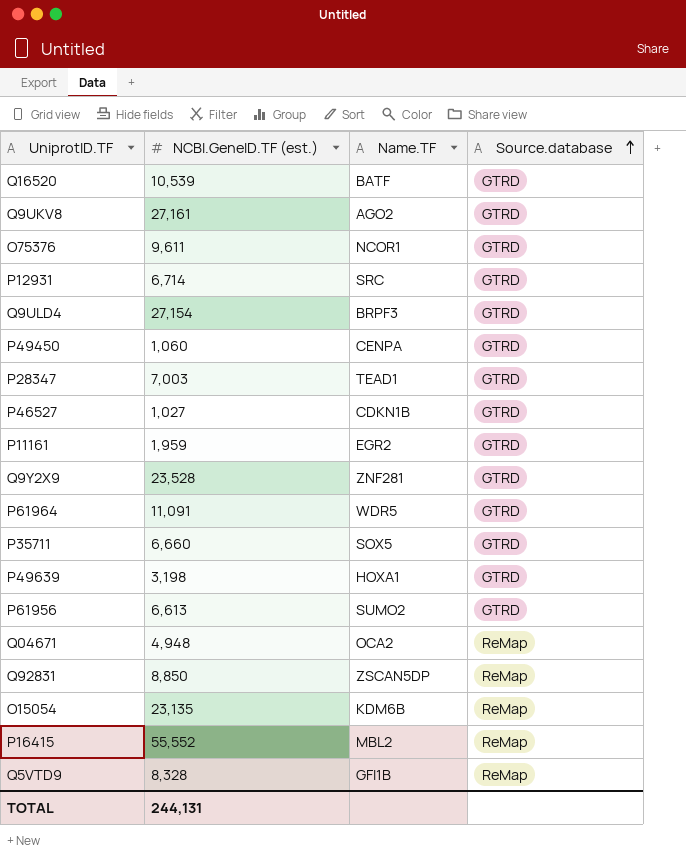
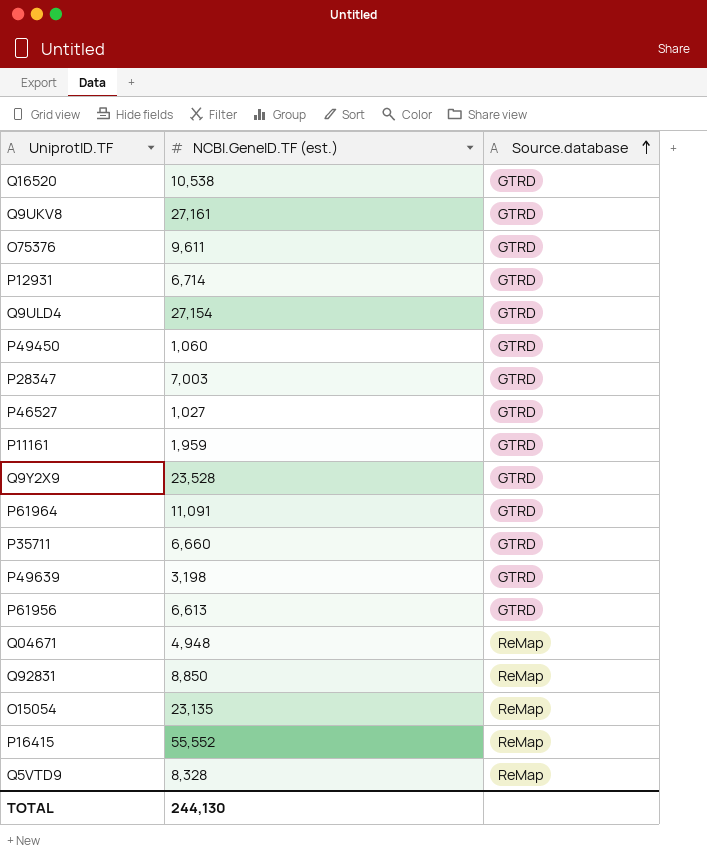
column Name.TF | position: 3 -> none
Q16520 | NCBI.GeneID.TF (est.): 10,539 -> 10,538
TOTAL | NCBI.GeneID.TF (est.): 244,131 -> 244,130

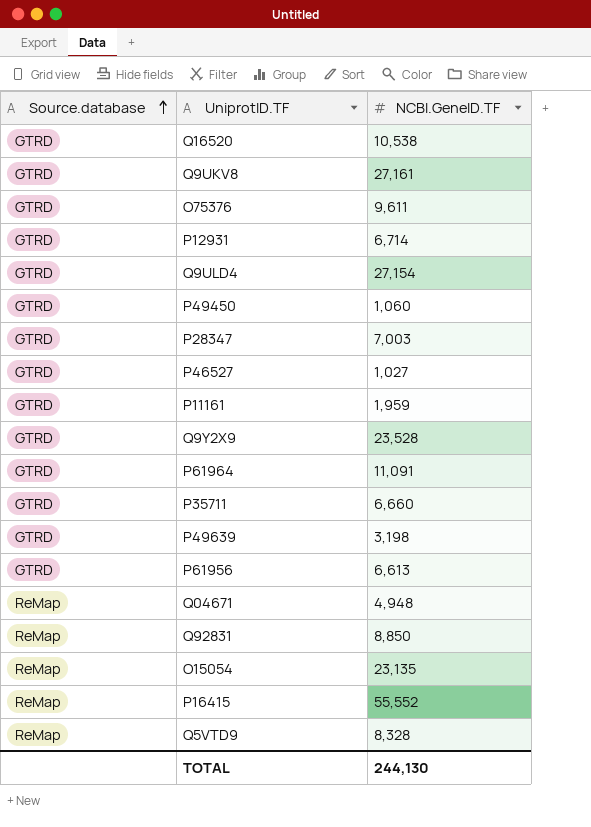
column Source.database | position: 3 -> 1
column name: NCBI.GeneID.TF (est.) -> NCBI.GeneID.TF

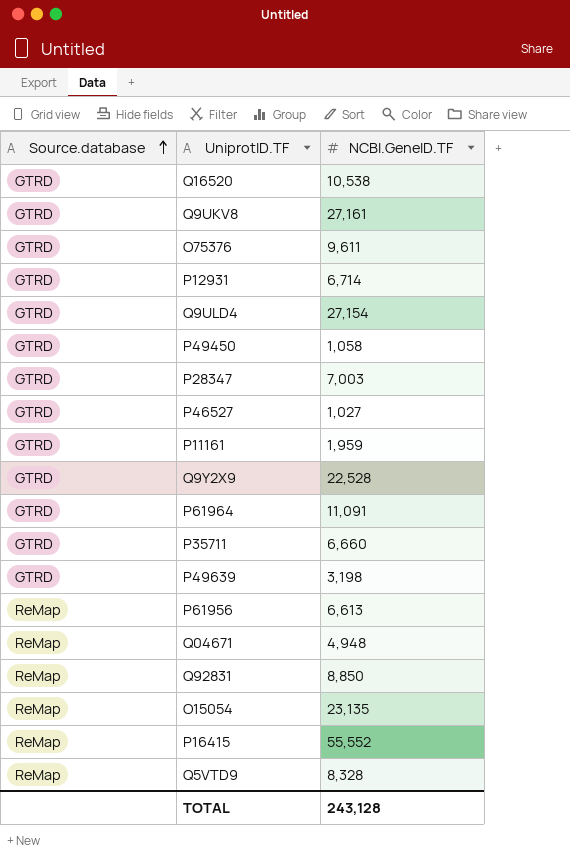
P49450 | NCBI.GeneID.TF: 1,060 -> 1,058
Q9Y2X9 | NCBI.GeneID.TF: 23,528 -> 22,528
P61956 | Source.database: GTRD -> ReMap
TOTAL | NCBI.GeneID.TF: 244,130 -> 243,128

